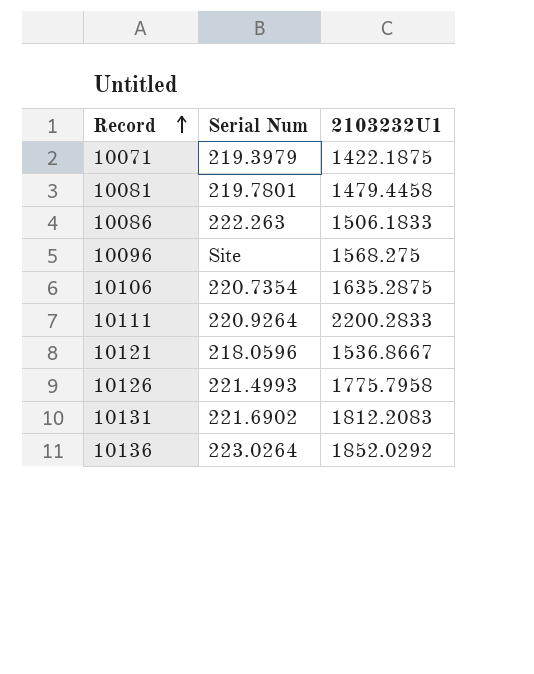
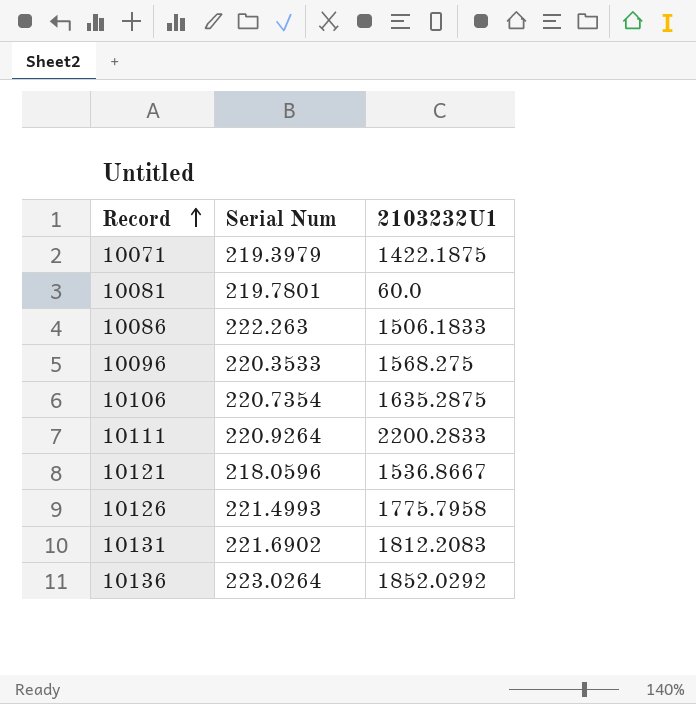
10081 | 2103232U1: 1479.4458 -> 60.0
10096 | Serial Num: Site -> 220.3533

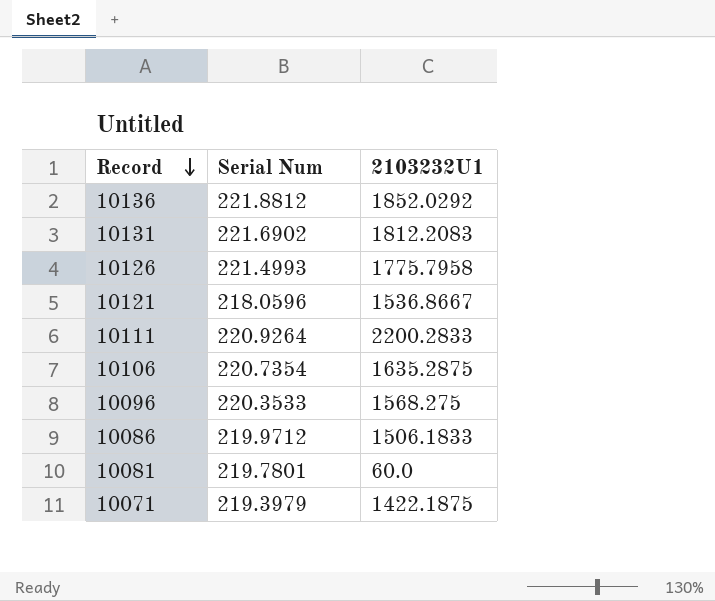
row order: Record ascending -> Record descending
10136 | Serial Num: 223.0264 -> 221.8812
10086 | Serial Num: 222.263 -> 219.9712

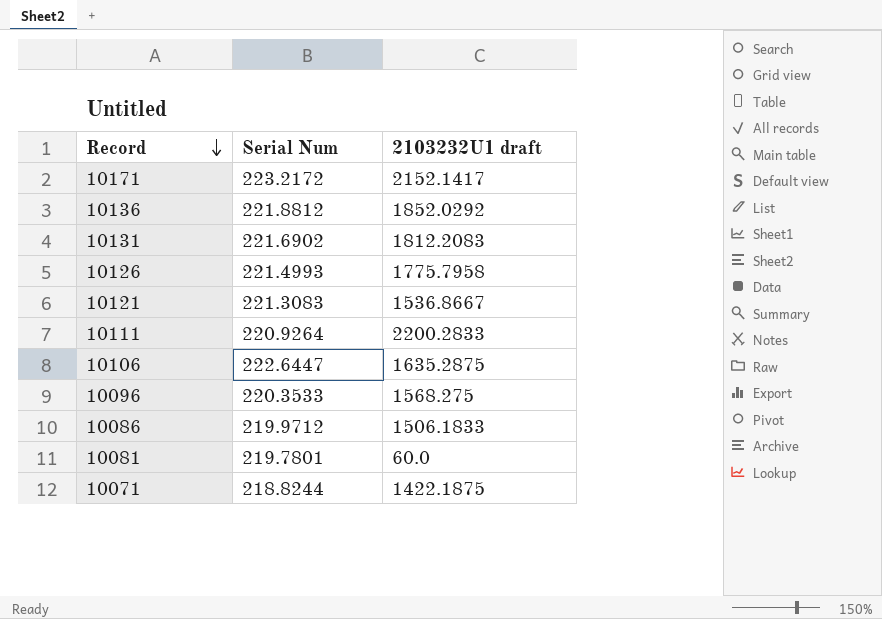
column name: 2103232U1 -> 2103232U1 draft
row 10171: none -> 223.2172 | 2152.1417
10121 | Serial Num: 218.0596 -> 221.3083
10106 | Serial Num: 220.7354 -> 222.6447
10071 | Serial Num: 219.3979 -> 218.8244

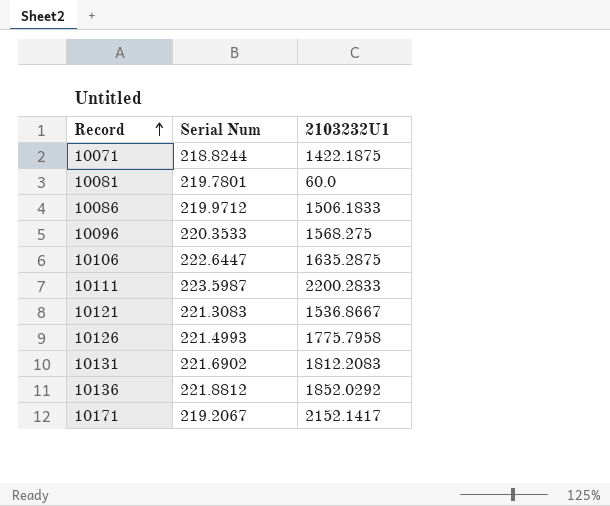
row order: Record descending -> Record ascending
column name: 2103232U1 draft -> 2103232U1
10111 | Serial Num: 220.9264 -> 223.5987
10171 | Serial Num: 223.2172 -> 219.2067

